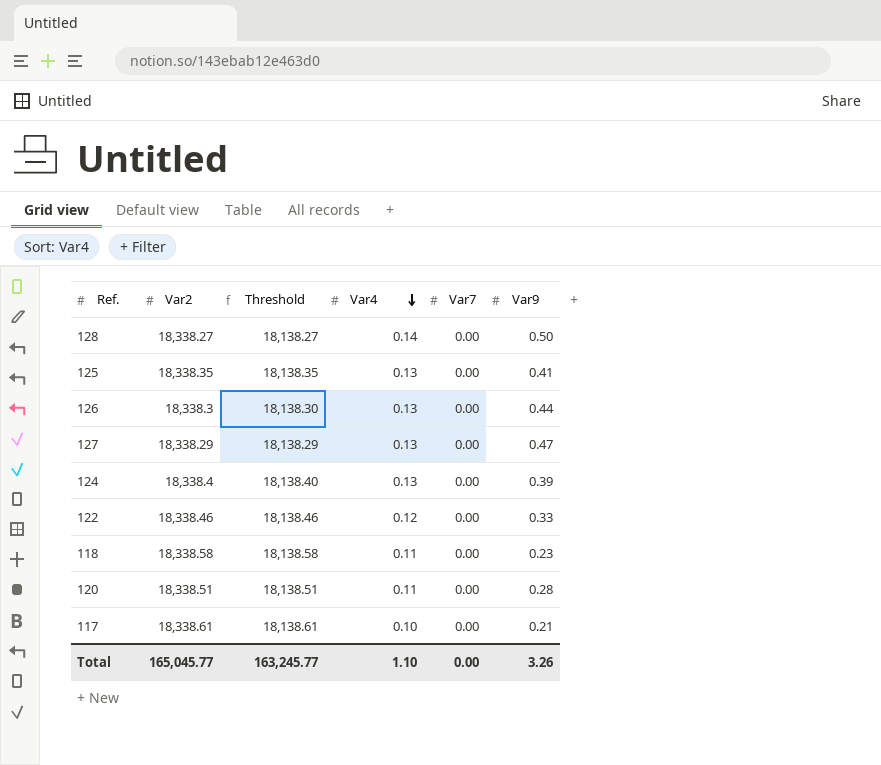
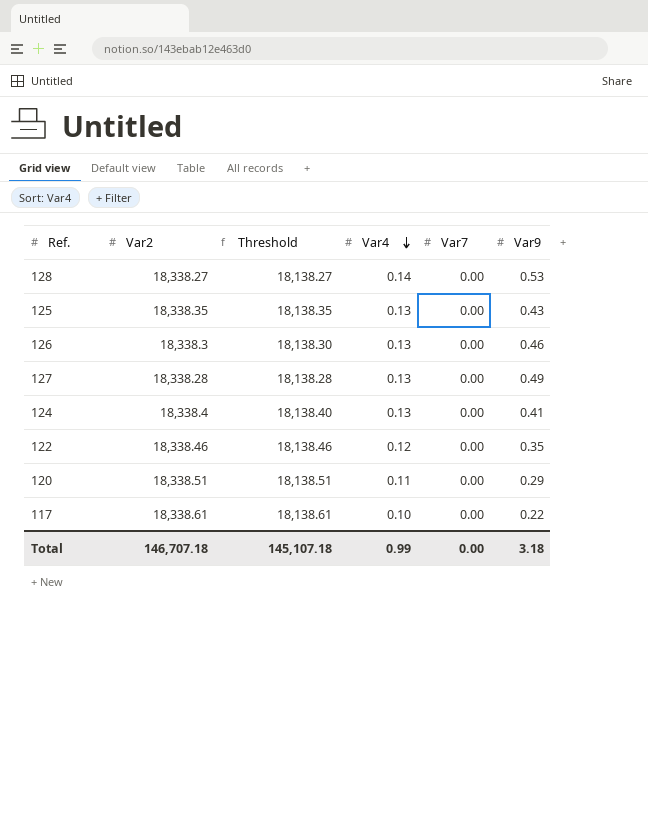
row 118: 18,338.58 | 18,138.58 | 0.11 | 0.00 | 0.23 -> none
128 | Var9: 0.50 -> 0.53
125 | Var9: 0.41 -> 0.43
126 | Var9: 0.44 -> 0.46
127 | Var2: 18,338.29 -> 18,338.28
127 | Threshold: 18,138.29 -> 18,138.28
127 | Var9: 0.47 -> 0.49
124 | Var9: 0.39 -> 0.41
122 | Var9: 0.33 -> 0.35
120 | Var9: 0.28 -> 0.29
117 | Var9: 0.21 -> 0.22
Total | Var2: 165,045.77 -> 146,707.18
Total | Threshold: 163,245.77 -> 145,107.18
Total | Var4: 1.10 -> 0.99
Total | Var9: 3.26 -> 3.18

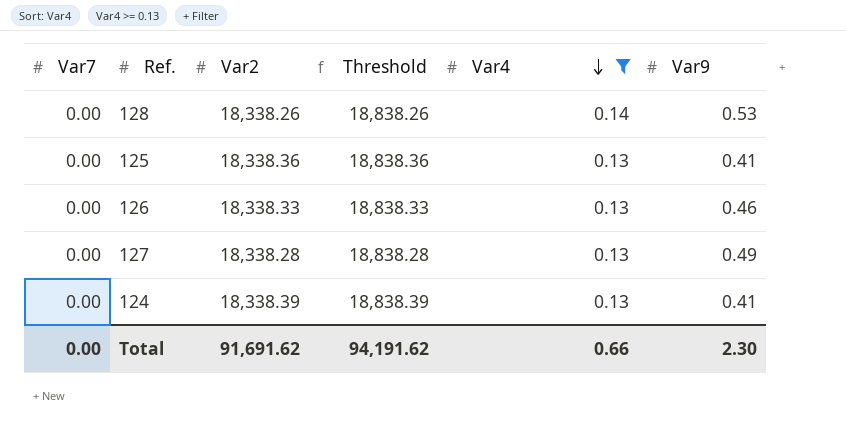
filter: none -> Var4 >= 0.13
column Var7 | position: 5 -> 1
column Threshold | formula: [Var2] - 200 -> [Var2] + 500
128 | Var2: 18,338.27 -> 18,338.26
125 | Var2: 18,338.35 -> 18,338.36
125 | Var9: 0.43 -> 0.41
126 | Var2: 18,338.3 -> 18,338.33
124 | Var2: 18,338.4 -> 18,338.39
Total | Var2: 146,707.18 -> 91,691.62
Total | Threshold: 145,107.18 -> 94,191.62
Total | Var4: 0.99 -> 0.66
Total | Var9: 3.18 -> 2.30

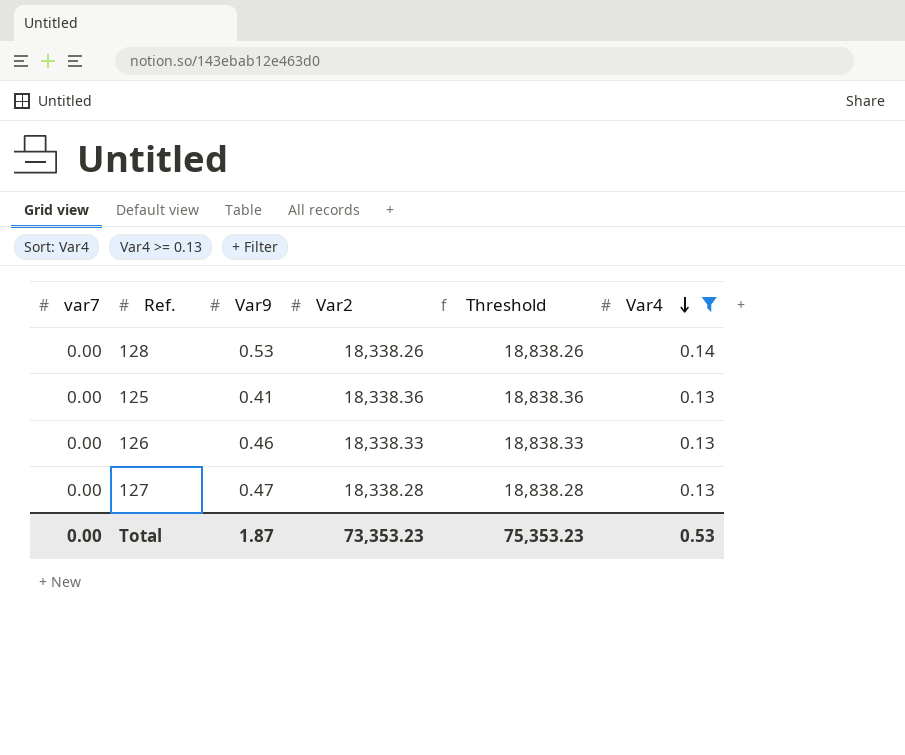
column name: Var7 -> var7
column Var9 | position: 6 -> 3
row 124: 0.00 | 18,338.39 | 18,838.39 | 0.13 | 0.41 -> none
127 | Var9: 0.49 -> 0.47
Total | Var9: 2.30 -> 1.87
Total | Var2: 91,691.62 -> 73,353.23
Total | Threshold: 94,191.62 -> 75,353.23
Total | Var4: 0.66 -> 0.53

